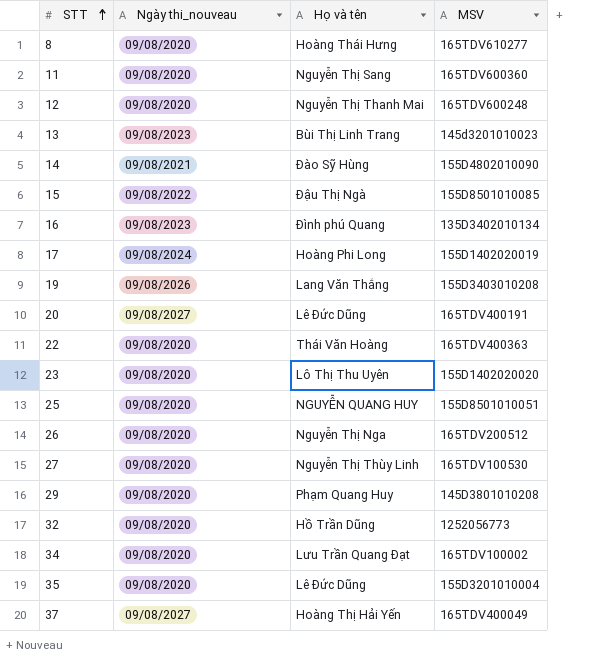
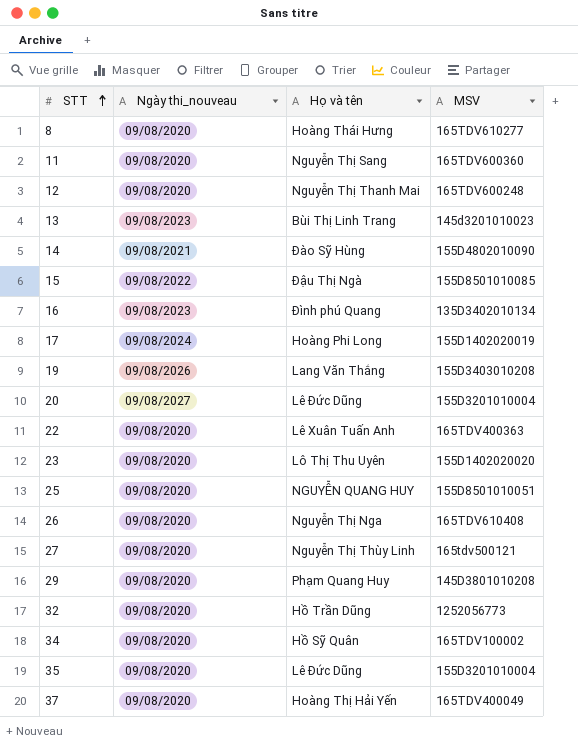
20 | MSV: 165TDV400191 -> 155D3201010004
22 | Họ và tên: Thái Văn Hoàng -> Lê Xuân Tuấn Anh
26 | MSV: 165TDV200512 -> 165TDV610408
27 | MSV: 165TDV100530 -> 165tdv500121
34 | Họ và tên: Lưu Trần Quang Đạt -> Hồ Sỹ Quân
37 | Ngày thi_nouveau: 09/08/2027 -> 09/08/2020

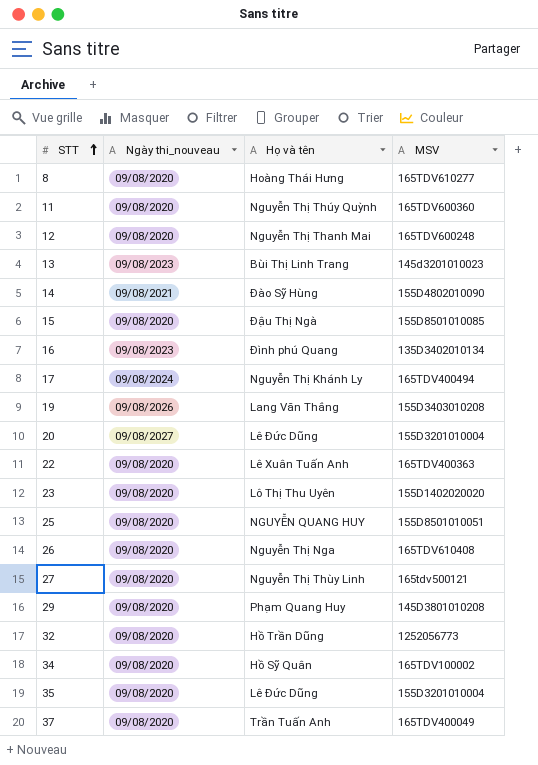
11 | Họ và tên: Nguyễn Thị Sang -> Nguyễn Thị Thúy Quỳnh
15 | Ngày thi_nouveau: 09/08/2022 -> 09/08/2020
17 | Họ và tên: Hoàng Phi Long -> Nguyễn Thị Khánh Ly
17 | MSV: 155D1402020019 -> 165TDV400494
37 | Họ và tên: Hoàng Thị Hải Yến -> Trần Tuấn Anh

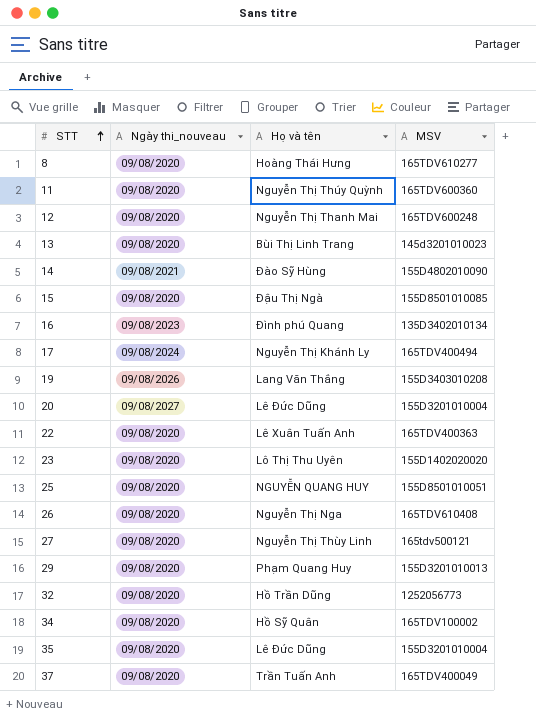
13 | Ngày thi_nouveau: 09/08/2023 -> 09/08/2020
29 | MSV: 145D3801010208 -> 155D3201010013

